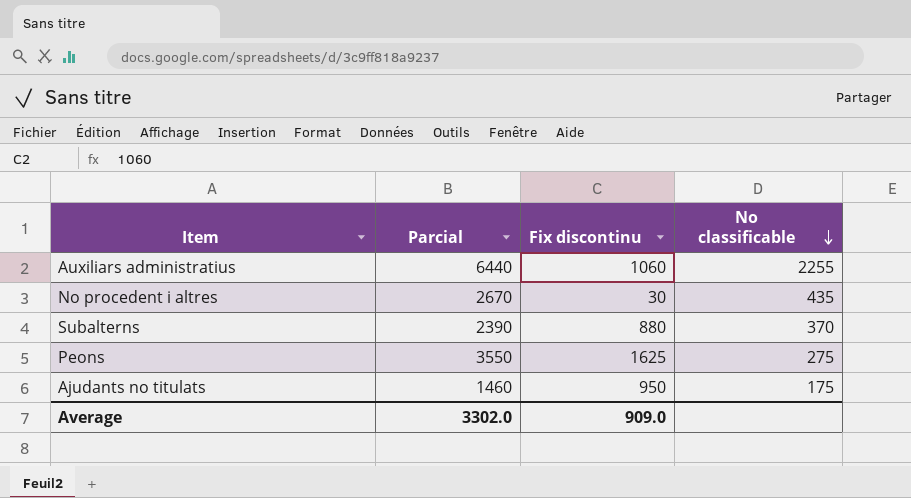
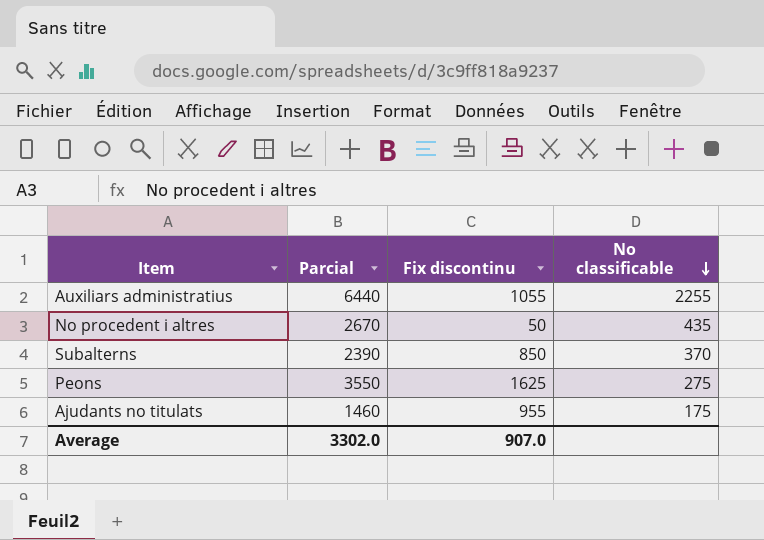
Auxiliars administratius | Fix discontinu: 1060 -> 1055
No procedent i altres | Fix discontinu: 30 -> 50
Subalterns | Fix discontinu: 880 -> 850
Ajudants no titulats | Fix discontinu: 950 -> 955
Average | Fix discontinu: 909.0 -> 907.0

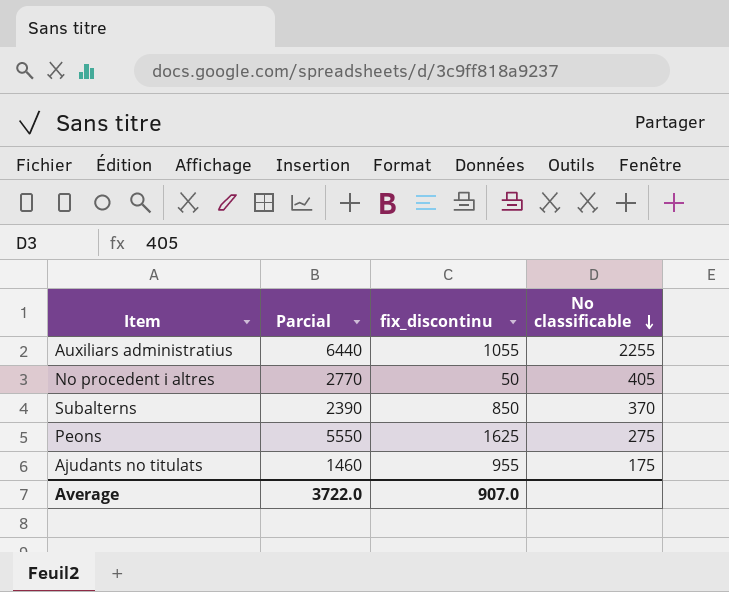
column name: Fix discontinu -> fix_discontinu
No procedent i altres | Parcial: 2670 -> 2770
No procedent i altres | No classificable: 435 -> 405
Peons | Parcial: 3550 -> 5550
Average | Parcial: 3302.0 -> 3722.0

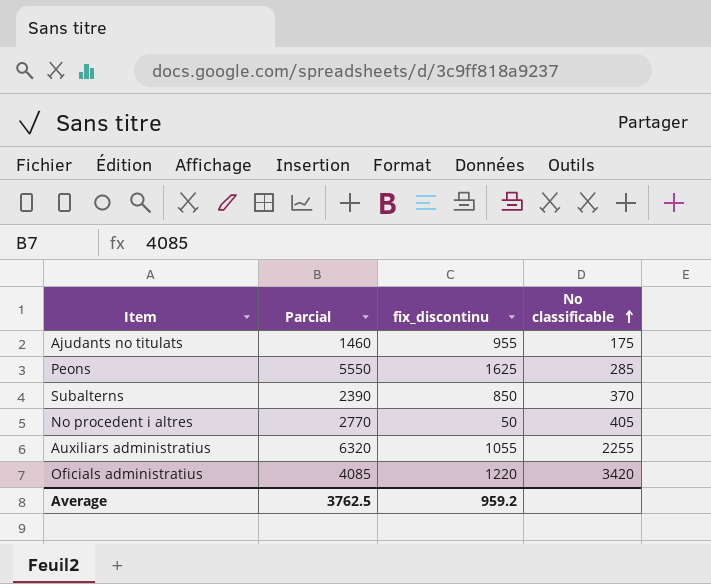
row order: No classificable descending -> No classificable ascending
Peons | No classificable: 275 -> 285
Auxiliars administratius | Parcial: 6440 -> 6320
row Oficials administratius: none -> 4085 | 1220 | 3420
Average | Parcial: 3722.0 -> 3762.5
Average | fix_discontinu: 907.0 -> 959.2

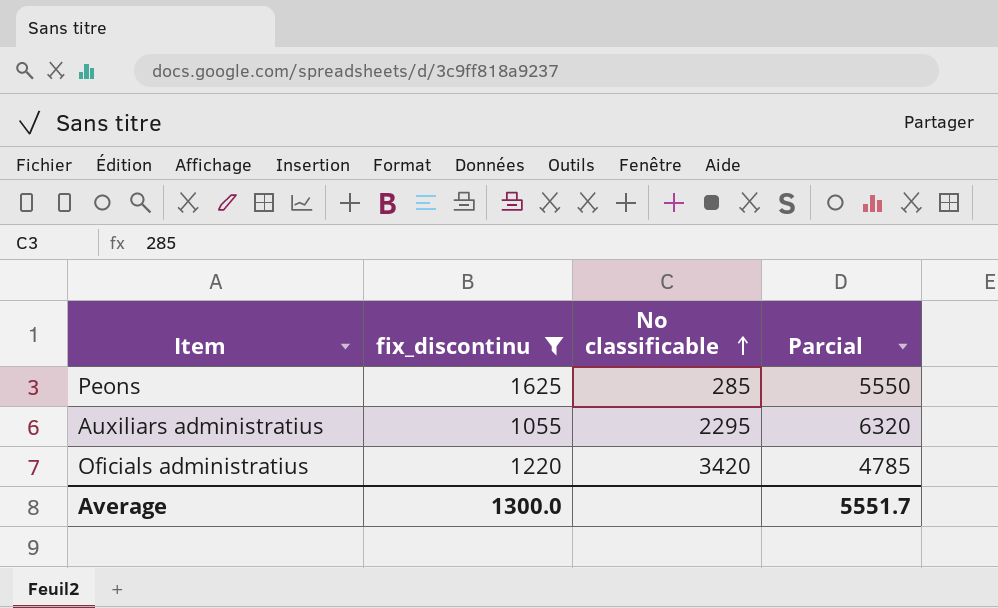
filter: none -> fix_discontinu >= 1055
column Parcial | position: 2 -> 4
Auxiliars administratius | No classificable: 2255 -> 2295
Oficials administratius | Parcial: 4085 -> 4785
Average | fix_discontinu: 959.2 -> 1300.0
Average | Parcial: 3762.5 -> 5551.7

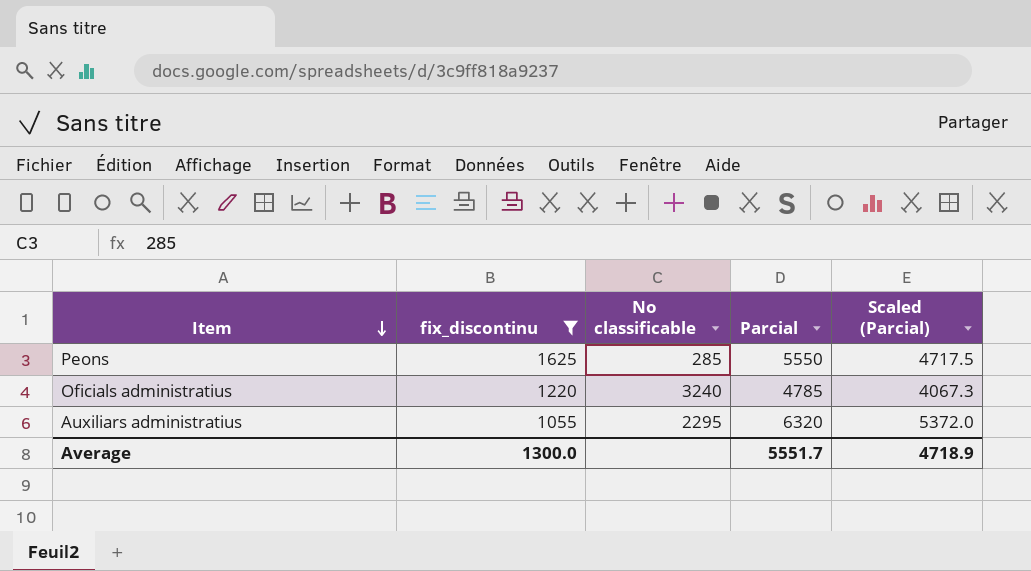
row order: No classificable ascending -> Item descending
column Scaled (Parcial) | formula: none -> [Parcial] * 0.85
Oficials administratius | No classificable: 3420 -> 3240

